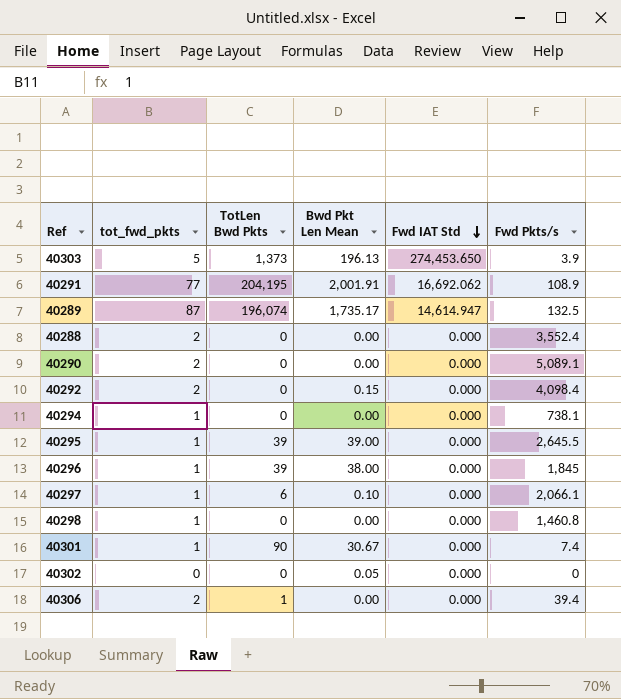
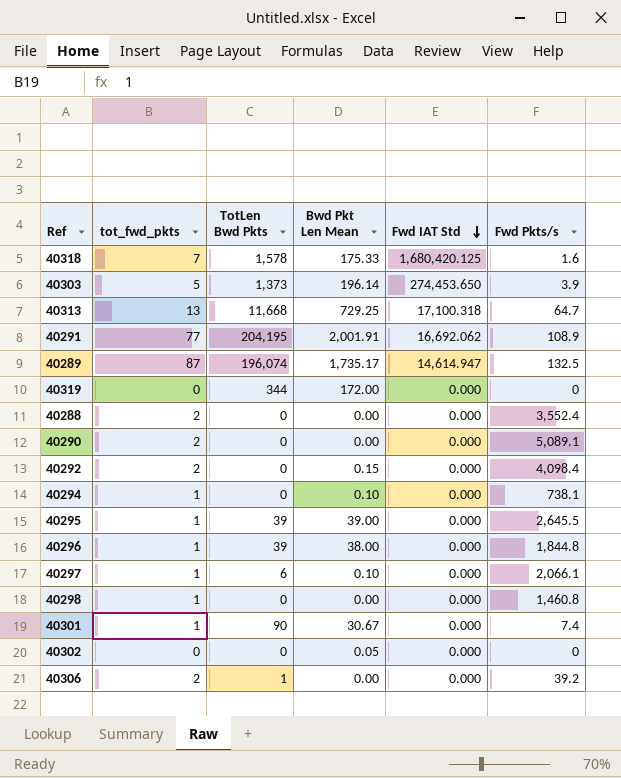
row 40318: none -> 7 | 1,578 | 175.33 | 1,680,420.125 | 1.6
40303 | Bwd Pkt Len Mean: 196.13 -> 196.14
row 40313: none -> 13 | 11,668 | 729.25 | 17,100.318 | 64.7
row 40319: none -> 0 | 344 | 172.00 | 0.000 | 0
40294 | Bwd Pkt Len Mean: 0.00 -> 0.10
40296 | Fwd Pkts/s: 1,845 -> 1,844.8
40306 | Fwd Pkts/s: 39.4 -> 39.2

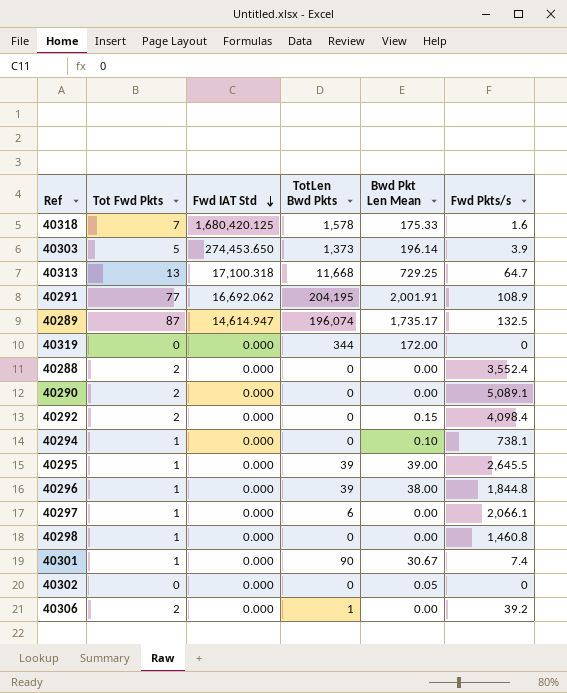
column name: tot_fwd_pkts -> Tot Fwd Pkts
column Fwd IAT Std | position: 5 -> 3
40297 | Bwd Pkt Len Mean: 0.10 -> 0.00

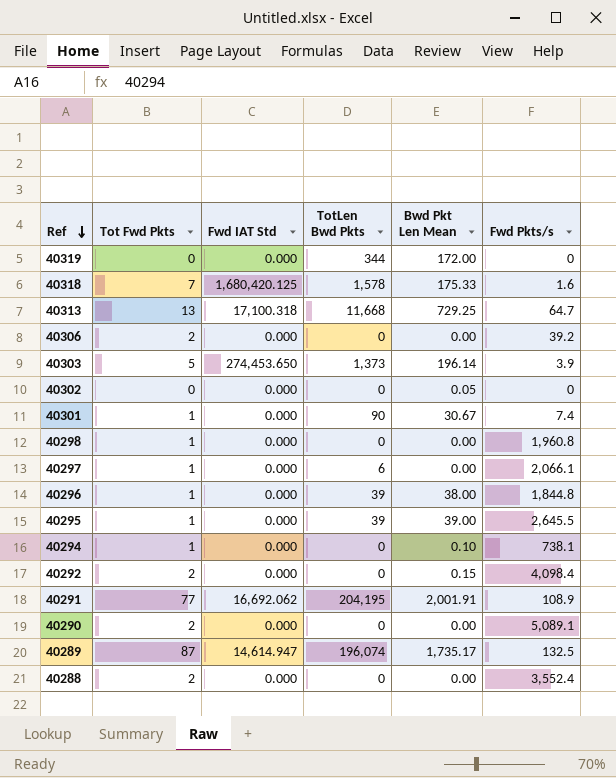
row order: Fwd IAT Std descending -> Ref descending
40306 | TotLen Bwd Pkts: 1 -> 0
40298 | Fwd Pkts/s: 1,460.8 -> 1,960.8

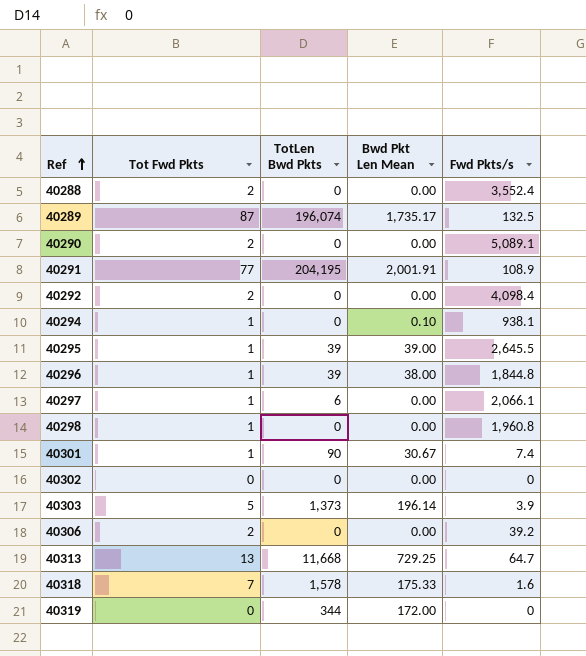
row order: Ref descending -> Ref ascending
column Fwd IAT Std | position: 3 -> none
40292 | Bwd Pkt Len Mean: 0.15 -> 0.00
40294 | Fwd Pkts/s: 738.1 -> 938.1
40302 | Bwd Pkt Len Mean: 0.05 -> 0.00

